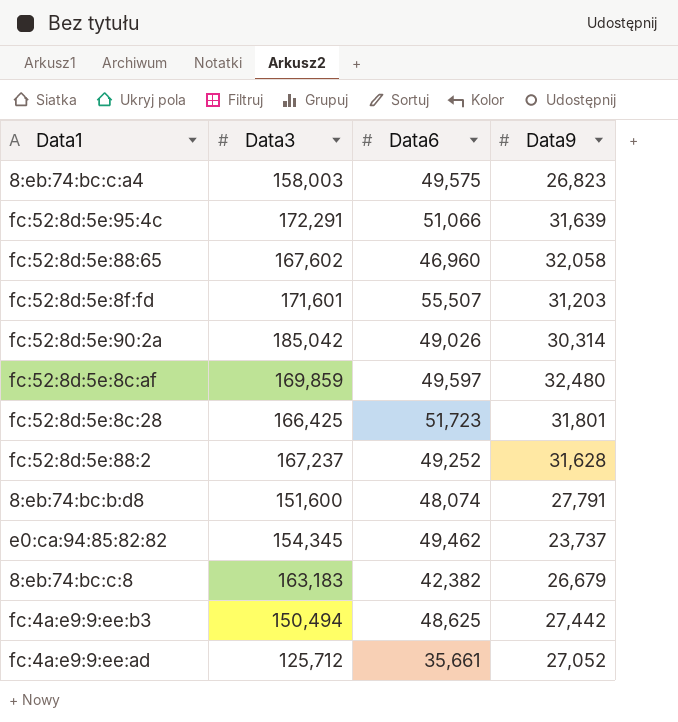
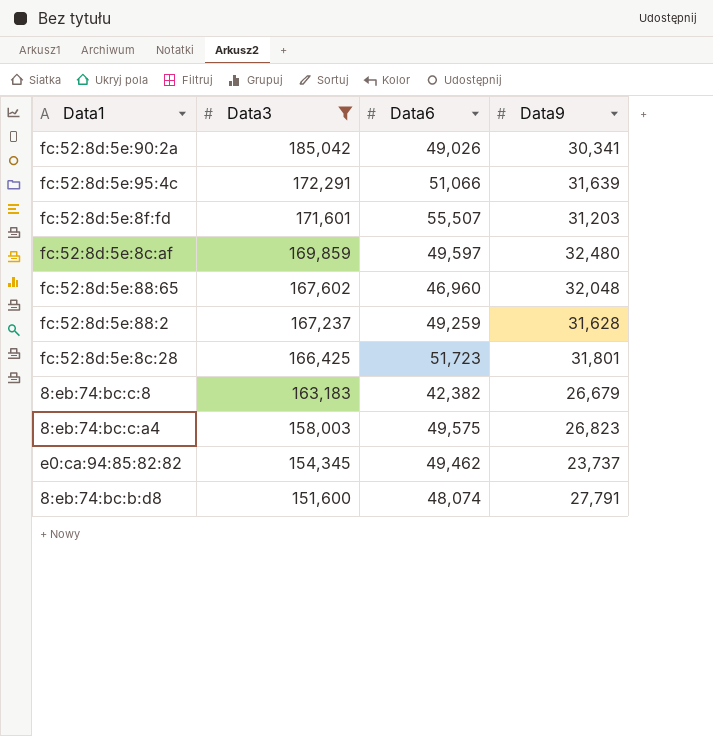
filter: none -> Data3 >= 151,600
row order: none -> Data3 descending
fc:52:8d:5e:90:2a | Data9: 30,314 -> 30,341
fc:52:8d:5e:88:65 | Data9: 32,058 -> 32,048
fc:52:8d:5e:88:2 | Data6: 49,252 -> 49,259

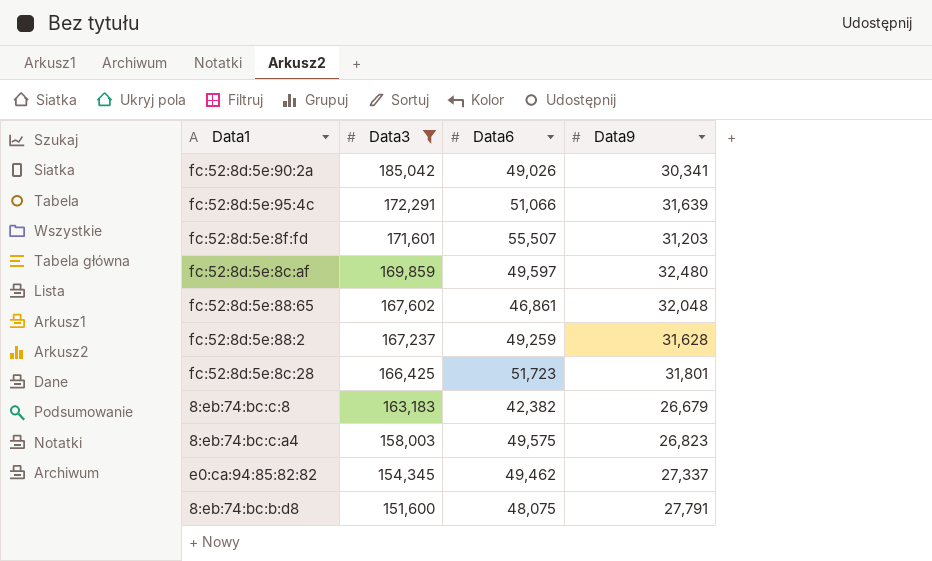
fc:52:8d:5e:88:65 | Data6: 46,960 -> 46,861
e0:ca:94:85:82:82 | Data9: 23,737 -> 27,337
8:eb:74:bc:b:d8 | Data6: 48,074 -> 48,075

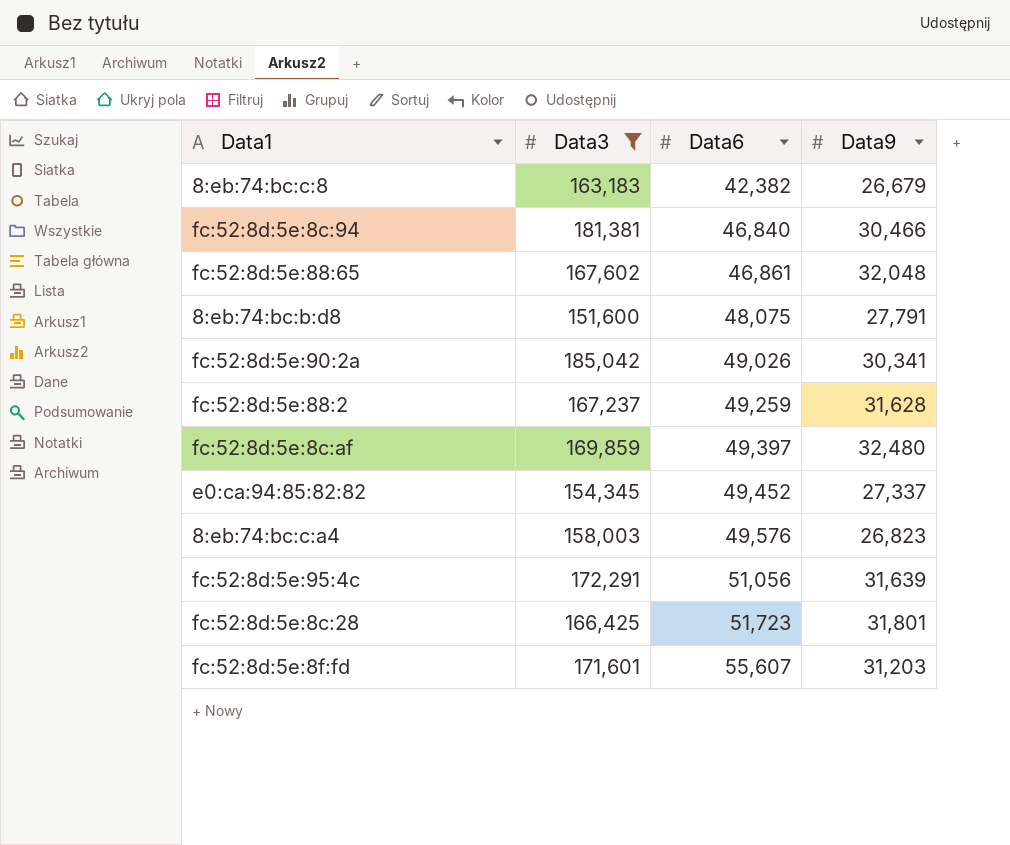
row order: Data3 descending -> Data6 ascending
row fc:52:8d:5e:8c:94: none -> 181,381 | 46,840 | 30,466
fc:52:8d:5e:8c:af | Data6: 49,597 -> 49,397
e0:ca:94:85:82:82 | Data6: 49,462 -> 49,452
8:eb:74:bc:c:a4 | Data6: 49,575 -> 49,576
fc:52:8d:5e:95:4c | Data6: 51,066 -> 51,056
fc:52:8d:5e:8f:fd | Data6: 55,507 -> 55,607

